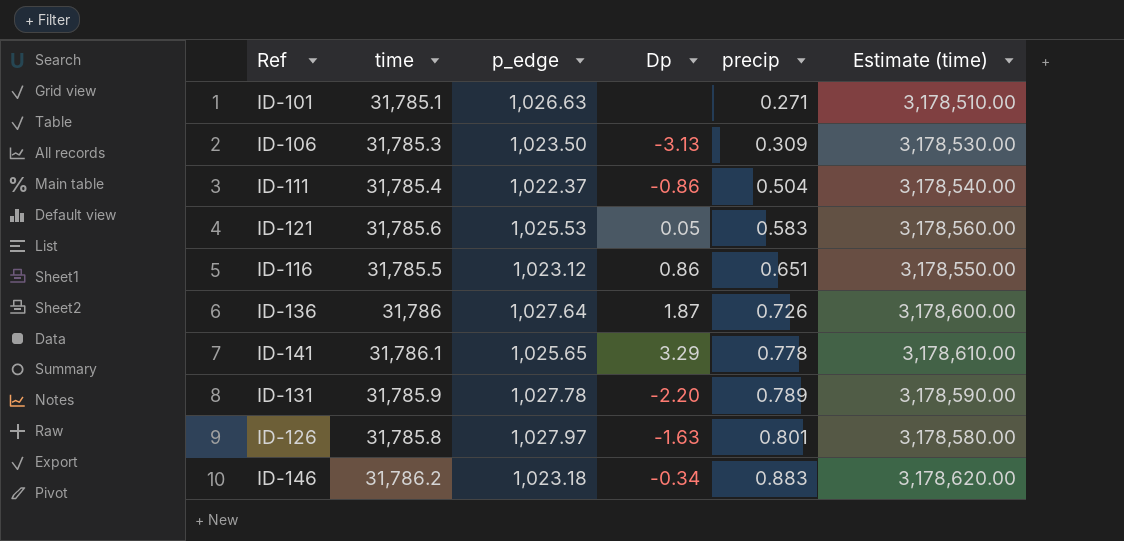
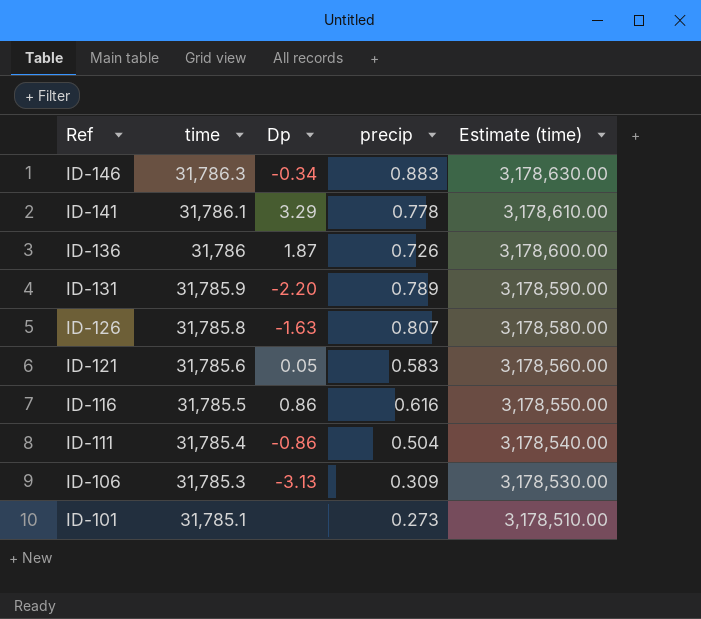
row order: precip ascending -> Ref descending
column p_edge | position: 3 -> none
ID-146 | time: 31,786.2 -> 31,786.3
ID-146 | Estimate (time): 3,178,620.00 -> 3,178,630.00
ID-126 | precip: 0.801 -> 0.807
ID-116 | precip: 0.651 -> 0.616
ID-101 | precip: 0.271 -> 0.273

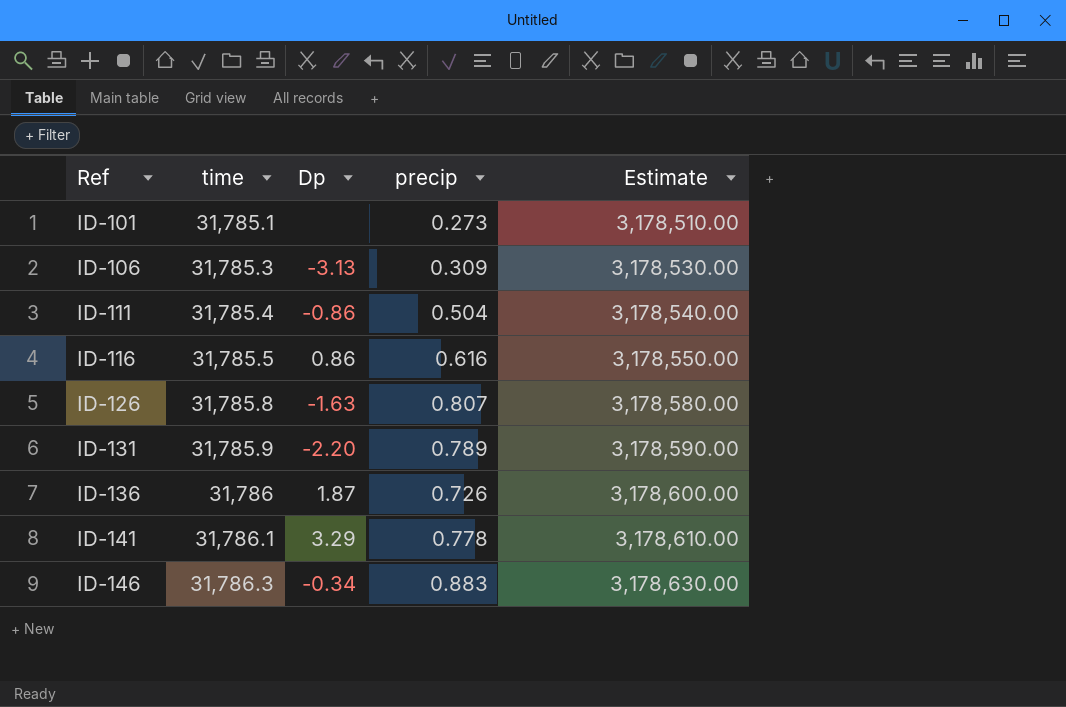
row order: Ref descending -> Ref ascending
column name: Estimate (time) -> Estimate
row ID-121: 31,785.6 | 0.05 | 0.583 | 3,178,560.00 -> none

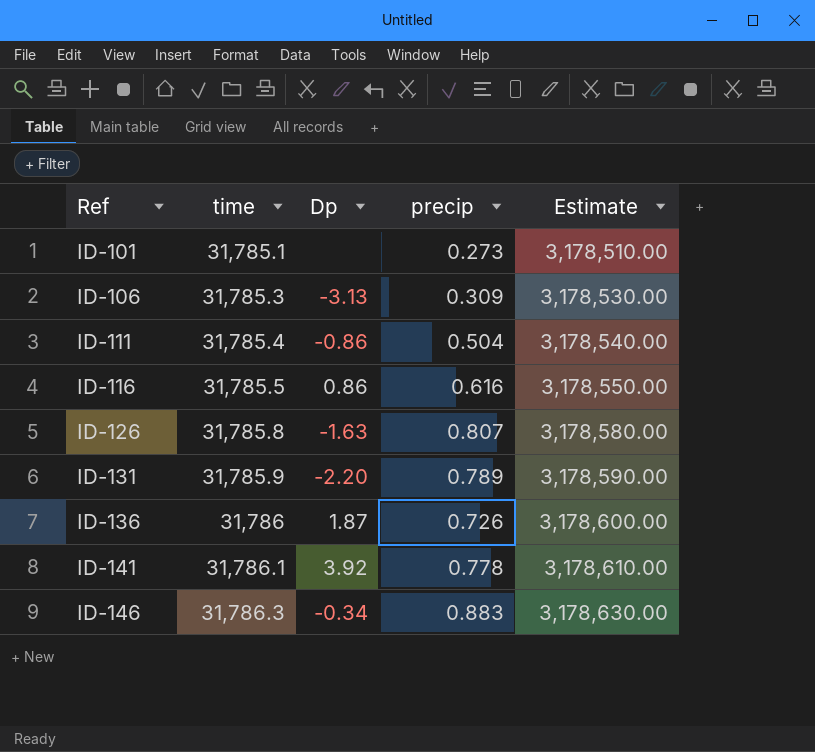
ID-141 | Dp: 3.29 -> 3.92

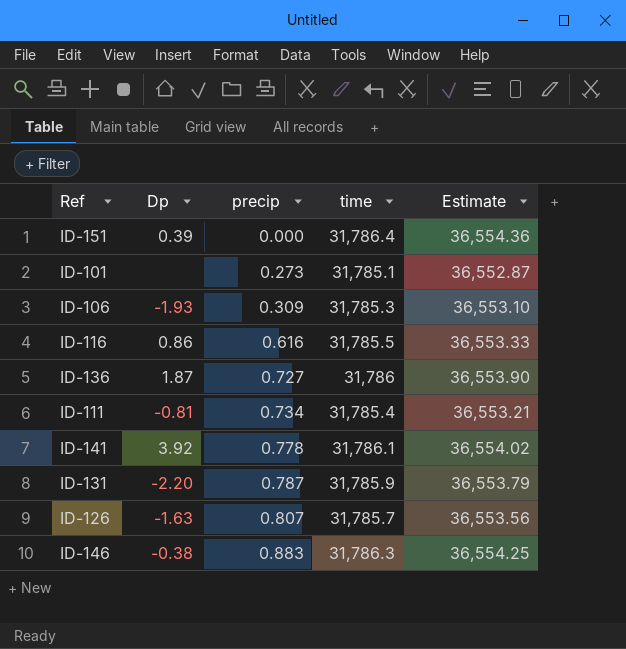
row order: Ref ascending -> precip ascending
column time | position: 2 -> 4
column Estimate | formula: [time] * 100 -> [time] * 1.15
row ID-151: none -> 0.39 | 0.000 | 31,786.4 | 36,554.36
ID-106 | Dp: -3.13 -> -1.93
ID-136 | precip: 0.726 -> 0.727
ID-111 | Dp: -0.86 -> -0.81
ID-111 | precip: 0.504 -> 0.734
ID-131 | precip: 0.789 -> 0.787
ID-126 | time: 31,785.8 -> 31,785.7
ID-146 | Dp: -0.34 -> -0.38

